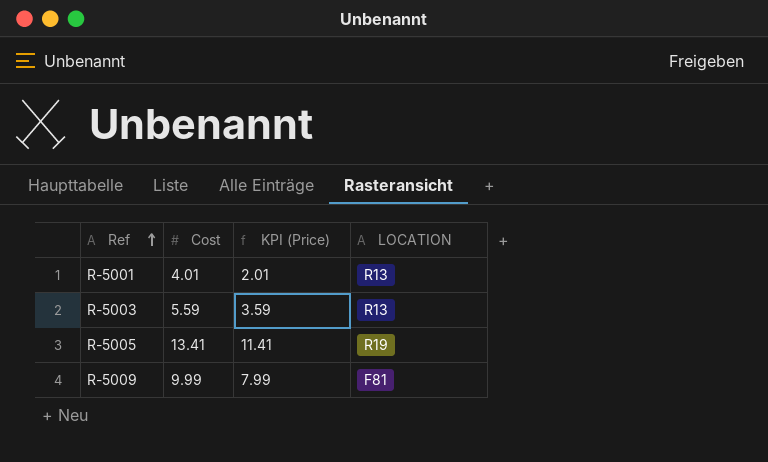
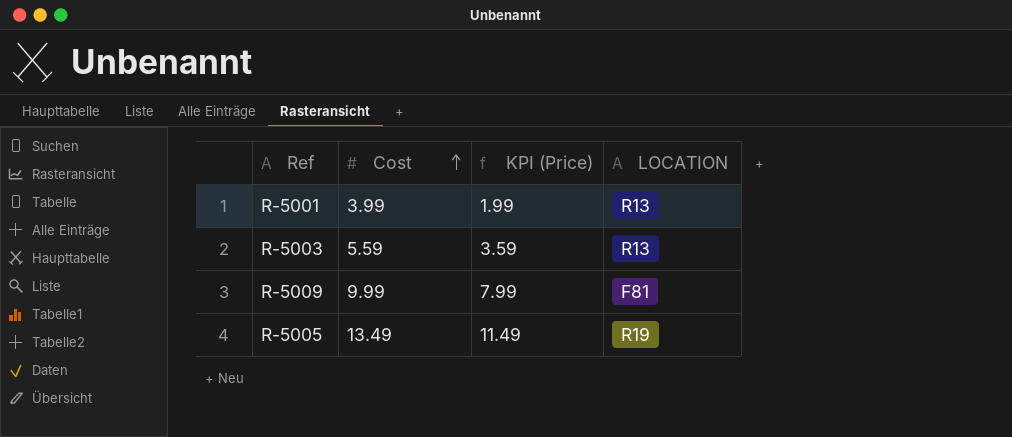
row order: Ref ascending -> Cost ascending
R-5001 | Cost: 4.01 -> 3.99
R-5001 | KPI (Price): 2.01 -> 1.99
R-5005 | Cost: 13.41 -> 13.49
R-5005 | KPI (Price): 11.41 -> 11.49

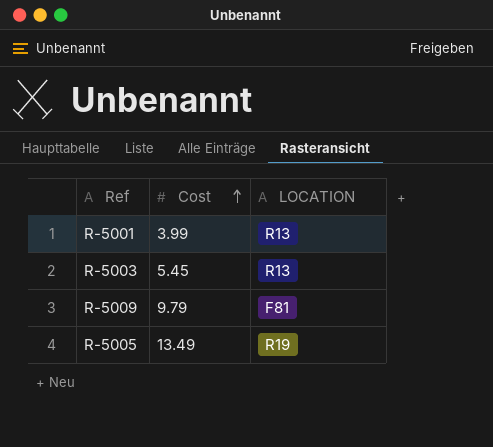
column KPI (Price) | formula: [Cost] - 2 -> none
R-5003 | Cost: 5.59 -> 5.45
R-5009 | Cost: 9.99 -> 9.79

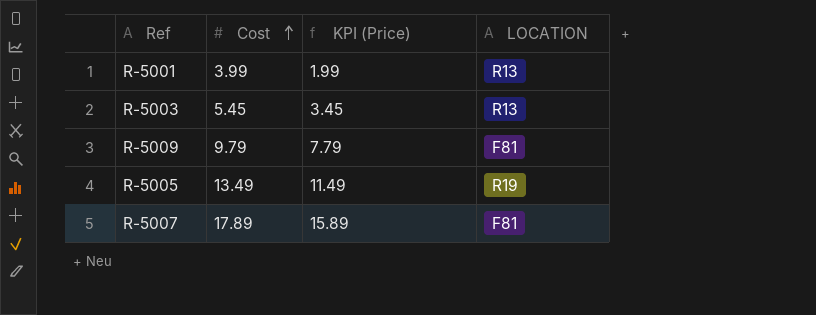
column KPI (Price) | formula: none -> [Cost] - 2
row R-5007: none -> 17.89 | 15.89 | F81

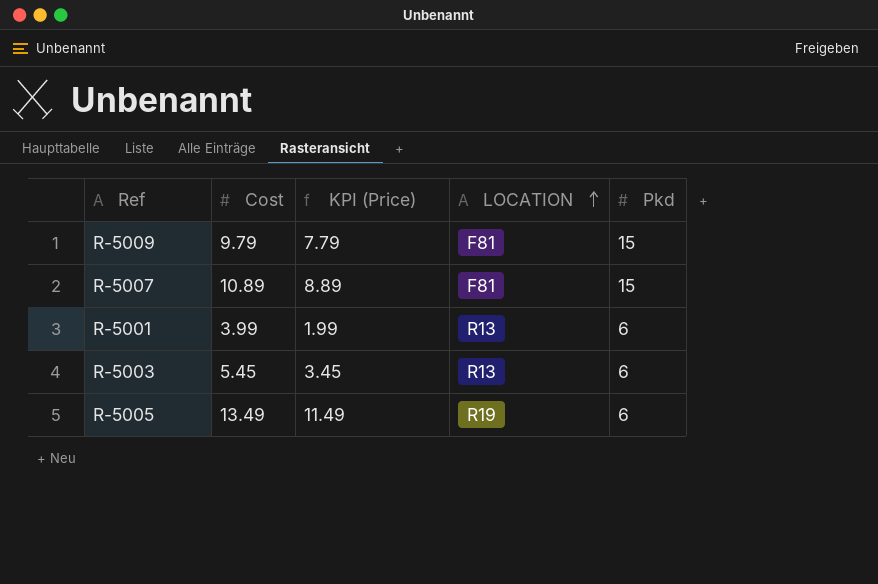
row order: Cost ascending -> LOCATION ascending
column Pkd | position: none -> 5
R-5007 | Cost: 17.89 -> 10.89
R-5007 | KPI (Price): 15.89 -> 8.89

